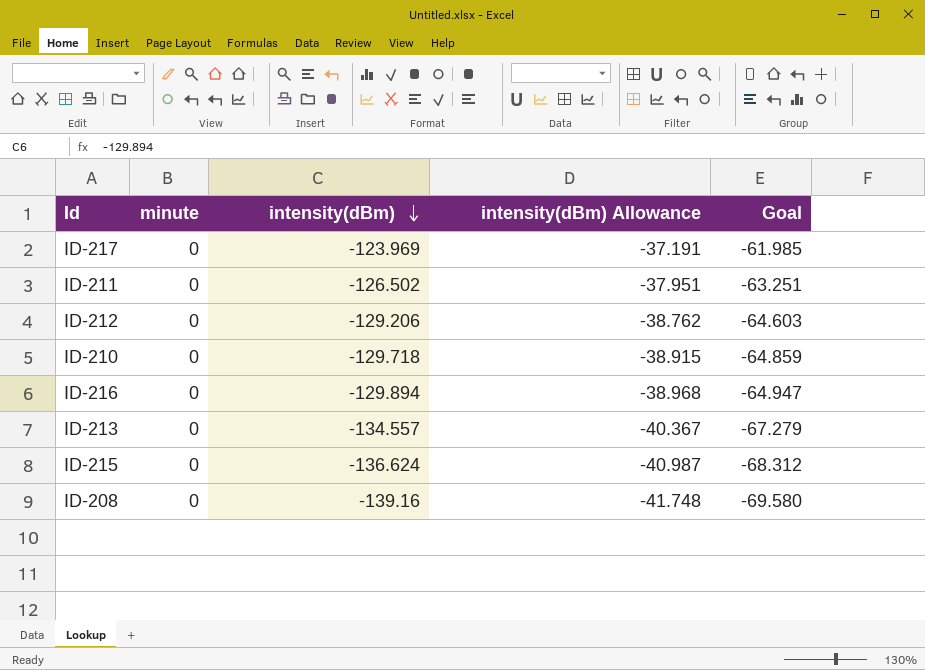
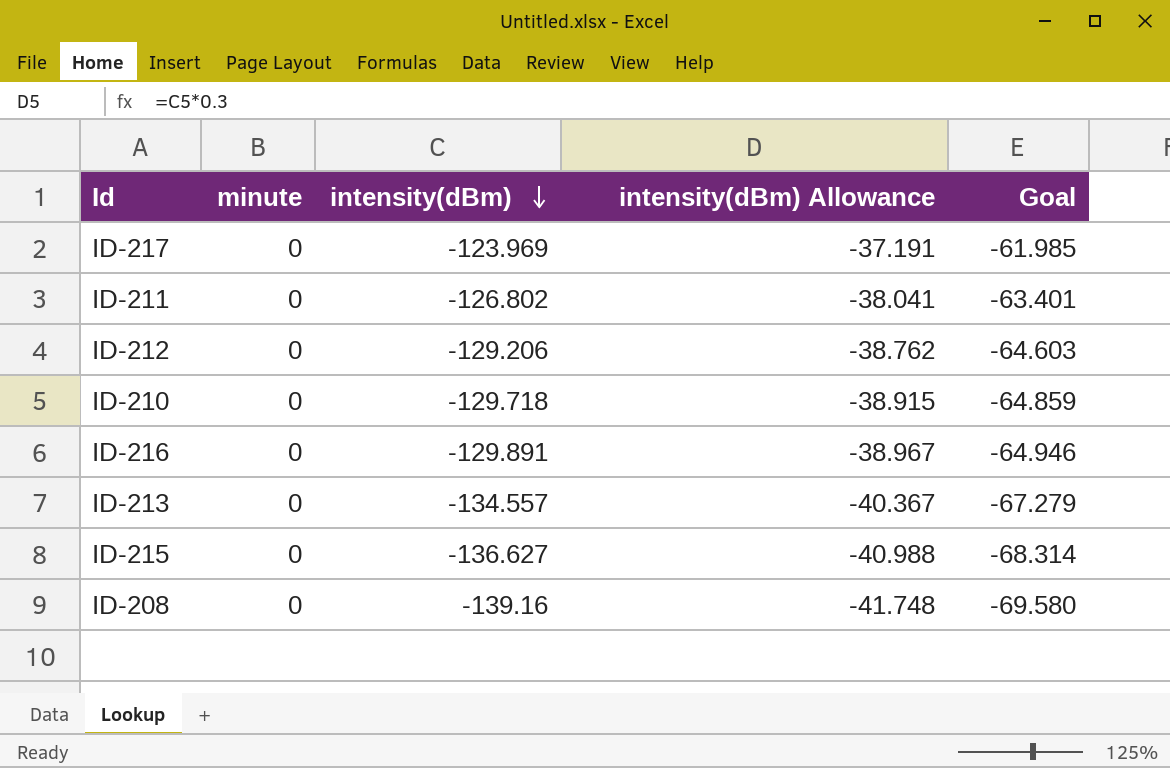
ID-211 | intensity(dBm): -126.502 -> -126.802
ID-211 | intensity(dBm) Allowance: -37.951 -> -38.041
ID-211 | Goal: -63.251 -> -63.401
ID-216 | intensity(dBm): -129.894 -> -129.891
ID-216 | intensity(dBm) Allowance: -38.968 -> -38.967
ID-216 | Goal: -64.947 -> -64.946
ID-215 | intensity(dBm): -136.624 -> -136.627
ID-215 | intensity(dBm) Allowance: -40.987 -> -40.988
ID-215 | Goal: -68.312 -> -68.314

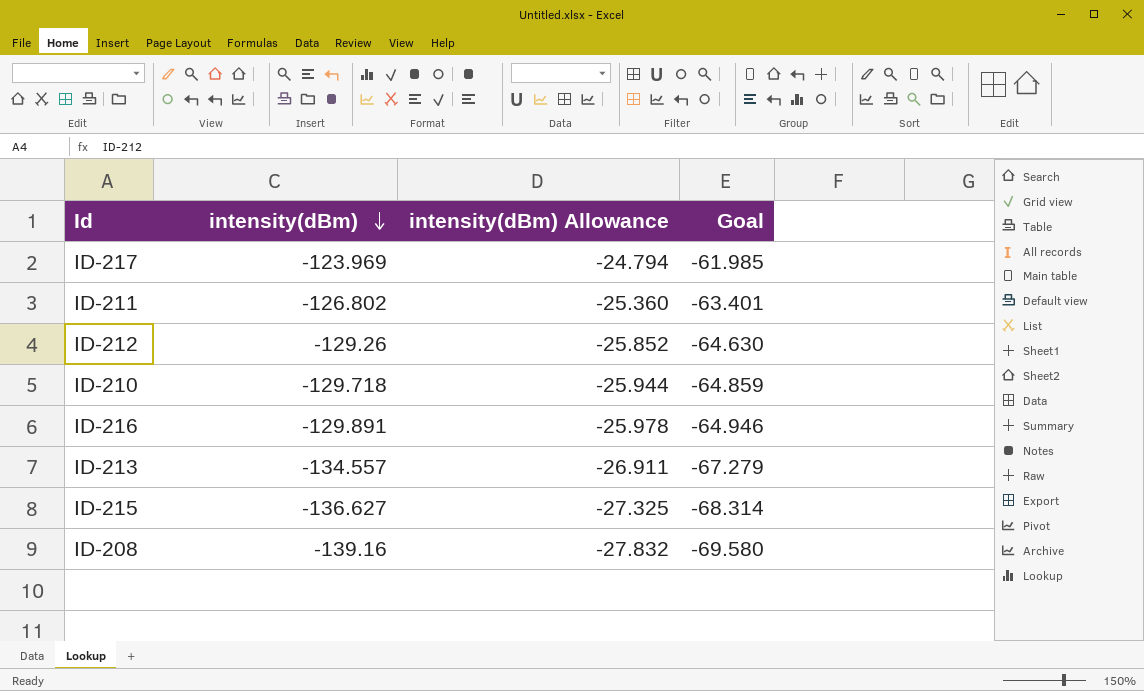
column minute | position: 2 -> none
column intensity(dBm) Allowance | formula: [intensity(dBm)] * 0.3 -> [intensity(dBm)] * 0.2
ID-212 | intensity(dBm): -129.206 -> -129.26
ID-212 | Goal: -64.603 -> -64.630

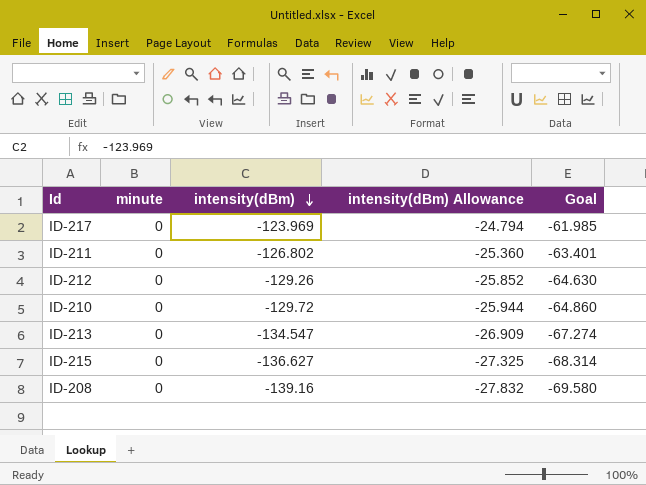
column minute | position: none -> 2
row ID-216: -129.891 | -25.978 | -64.946 -> none
ID-210 | intensity(dBm): -129.718 -> -129.72
ID-210 | Goal: -64.859 -> -64.860
ID-213 | intensity(dBm): -134.557 -> -134.547
ID-213 | intensity(dBm) Allowance: -26.911 -> -26.909
ID-213 | Goal: -67.279 -> -67.274

